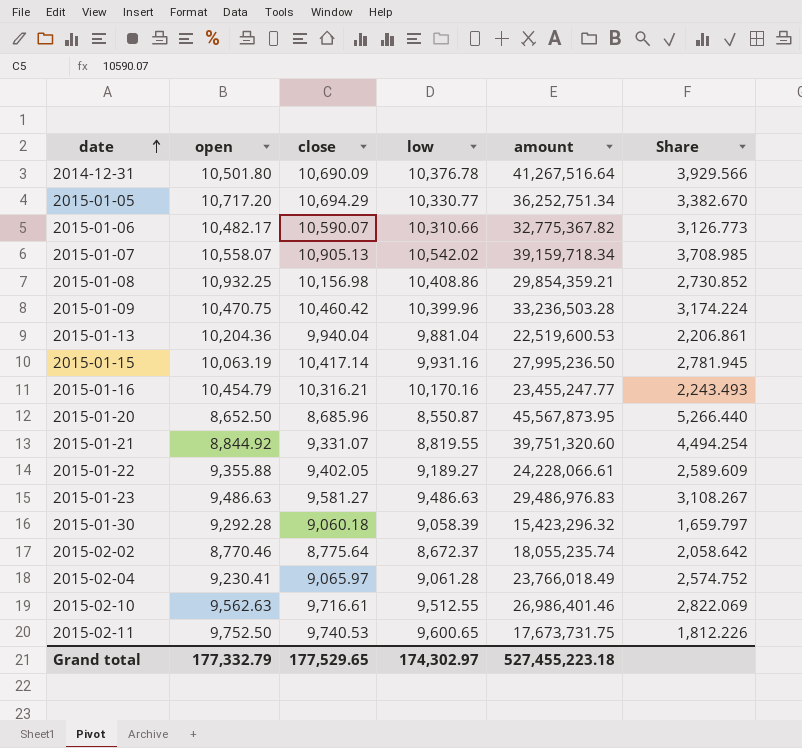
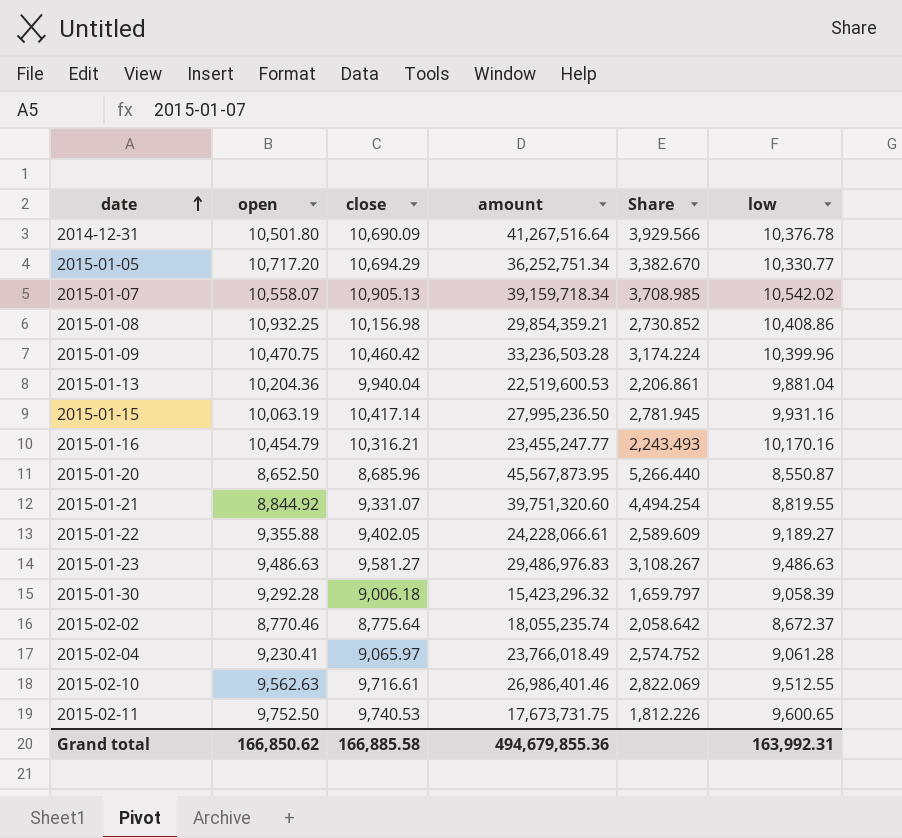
column low | position: 4 -> 6
row 2015-01-06: 10,482.17 | 10,590.07 | 10,310.66 | 32,775,367.82 | 3,126.773 -> none
2015-01-30 | close: 9,060.18 -> 9,006.18
Grand total | open: 177,332.79 -> 166,850.62
Grand total | close: 177,529.65 -> 166,885.58
Grand total | amount: 527,455,223.18 -> 494,679,855.36
Grand total | low: 174,302.97 -> 163,992.31

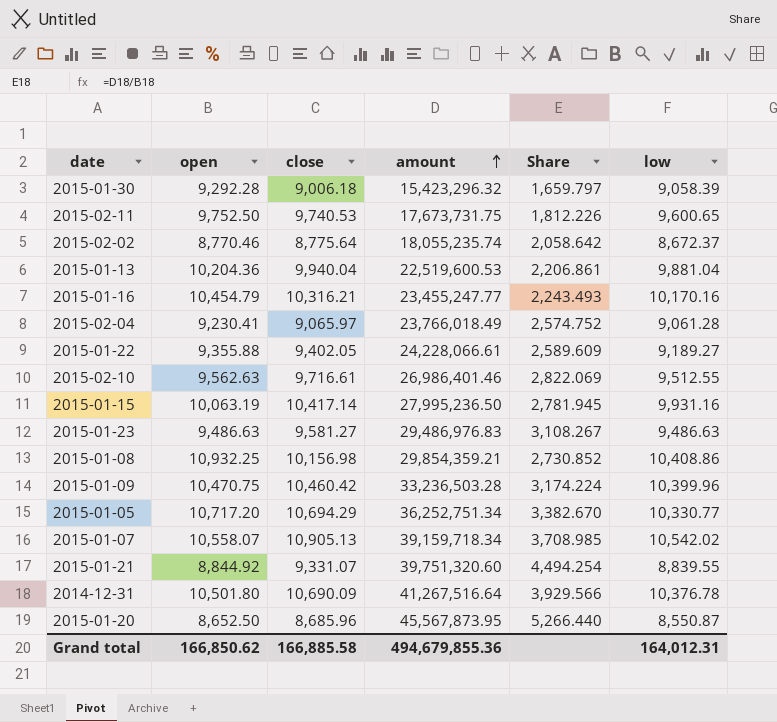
row order: date ascending -> amount ascending
2015-01-21 | low: 8,819.55 -> 8,839.55
Grand total | low: 163,992.31 -> 164,012.31

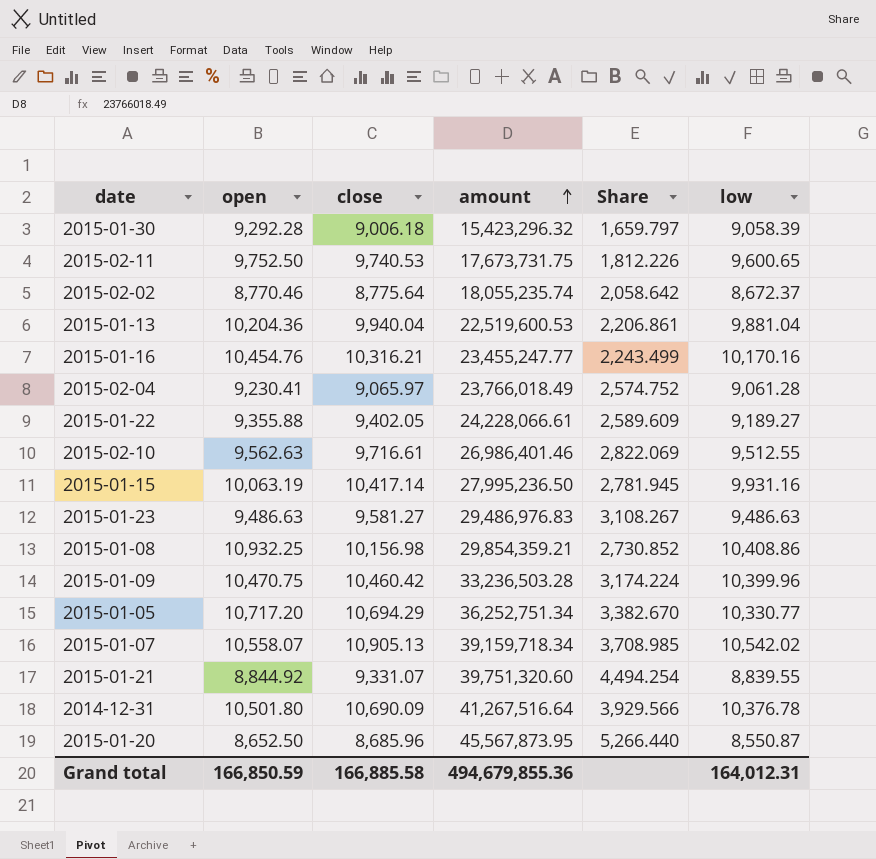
2015-01-16 | open: 10,454.79 -> 10,454.76
2015-01-16 | Share: 2,243.493 -> 2,243.499
Grand total | open: 166,850.62 -> 166,850.59

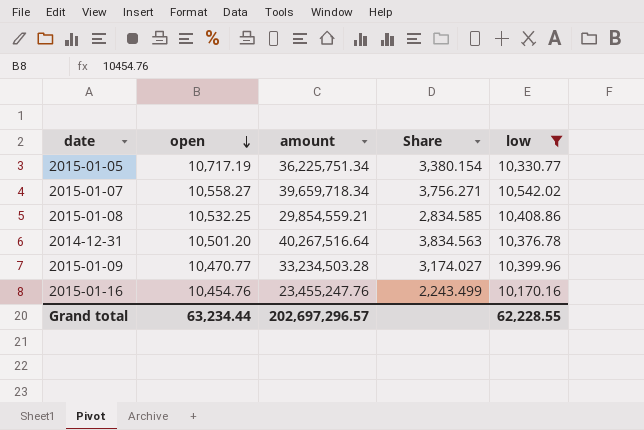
filter: none -> low >= 10,170.16
row order: amount ascending -> open descending
column close | position: 3 -> none
2015-01-05 | open: 10,717.20 -> 10,717.19
2015-01-05 | amount: 36,252,751.34 -> 36,225,751.34
2015-01-05 | Share: 3,382.670 -> 3,380.154
2015-01-07 | open: 10,558.07 -> 10,558.27
2015-01-07 | amount: 39,159,718.34 -> 39,659,718.34
2015-01-07 | Share: 3,708.985 -> 3,756.271
2015-01-08 | open: 10,932.25 -> 10,532.25
2015-01-08 | amount: 29,854,359.21 -> 29,854,559.21
2015-01-08 | Share: 2,730.852 -> 2,834.585
2014-12-31 | open: 10,501.80 -> 10,501.20
2014-12-31 | amount: 41,267,516.64 -> 40,267,516.64
2014-12-31 | Share: 3,929.566 -> 3,834.563
2015-01-09 | open: 10,470.75 -> 10,470.77
2015-01-09 | amount: 33,236,503.28 -> 33,234,503.28
2015-01-09 | Share: 3,174.224 -> 3,174.027
2015-01-16 | amount: 23,455,247.77 -> 23,455,247.76
Grand total | open: 166,850.59 -> 63,234.44
Grand total | amount: 494,679,855.36 -> 202,697,296.57
Grand total | low: 164,012.31 -> 62,228.55

